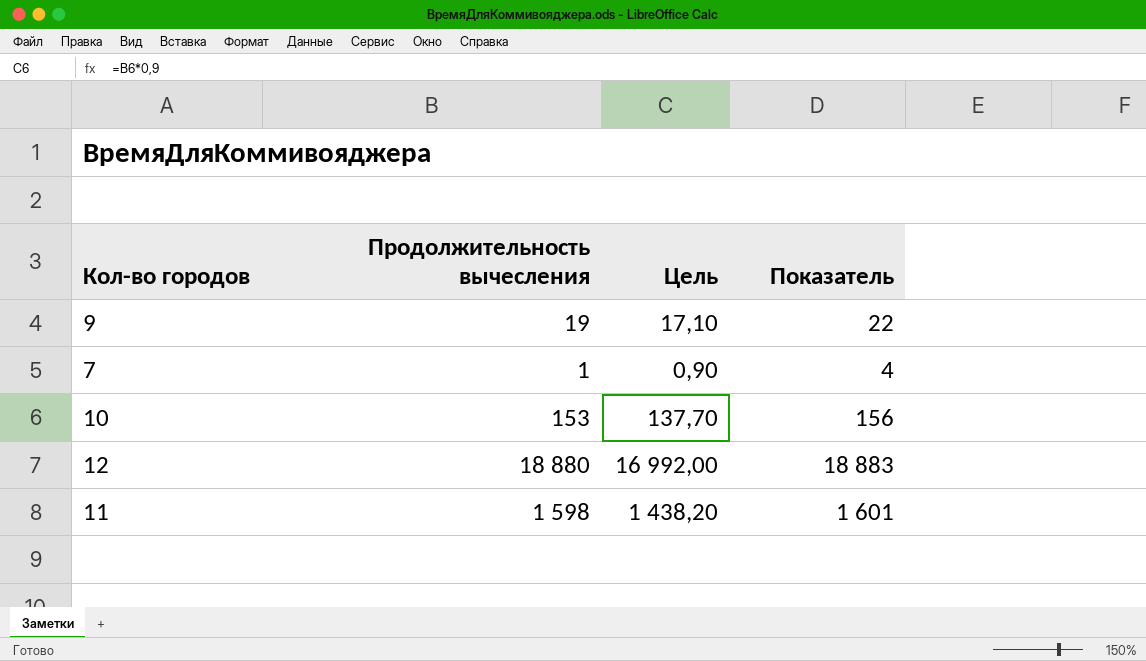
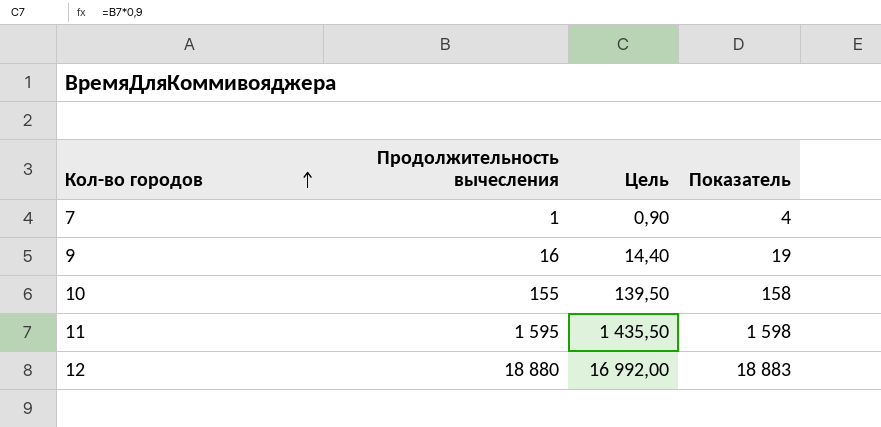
row order: none -> Кол-во городов ascending
9 | Продолжительность вычесления: 19 -> 16
9 | Цель: 17,10 -> 14,40
9 | Показатель: 22 -> 19
10 | Продолжительность вычесления: 153 -> 155
10 | Цель: 137,70 -> 139,50
10 | Показатель: 156 -> 158
11 | Продолжительность вычесления: 1 598 -> 1 595
11 | Цель: 1 438,20 -> 1 435,50
11 | Показатель: 1 601 -> 1 598

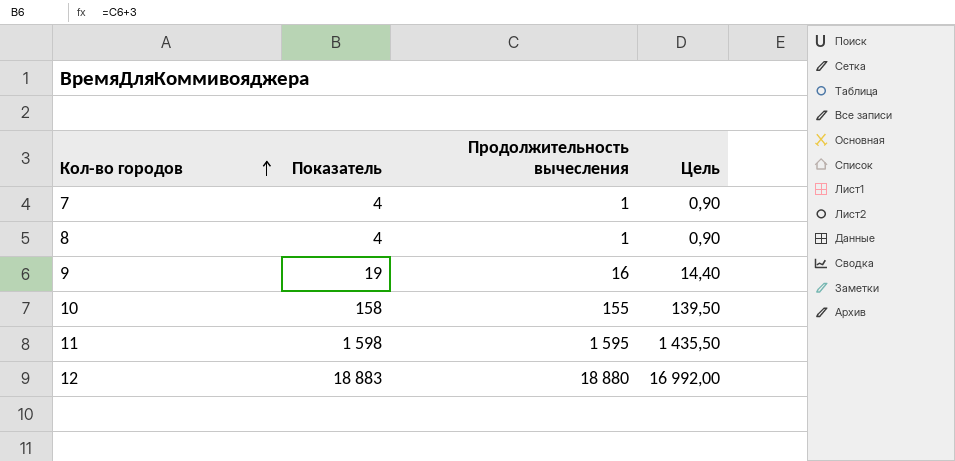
column Показатель | position: 4 -> 2
row 8: none -> 4 | 1 | 0,90

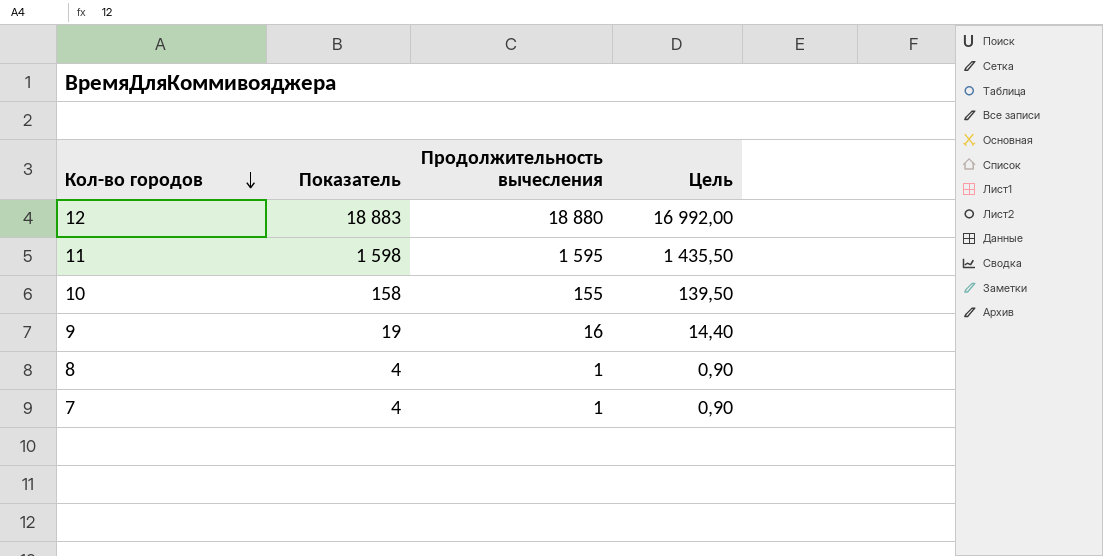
row order: Кол-во городов ascending -> Кол-во городов descending

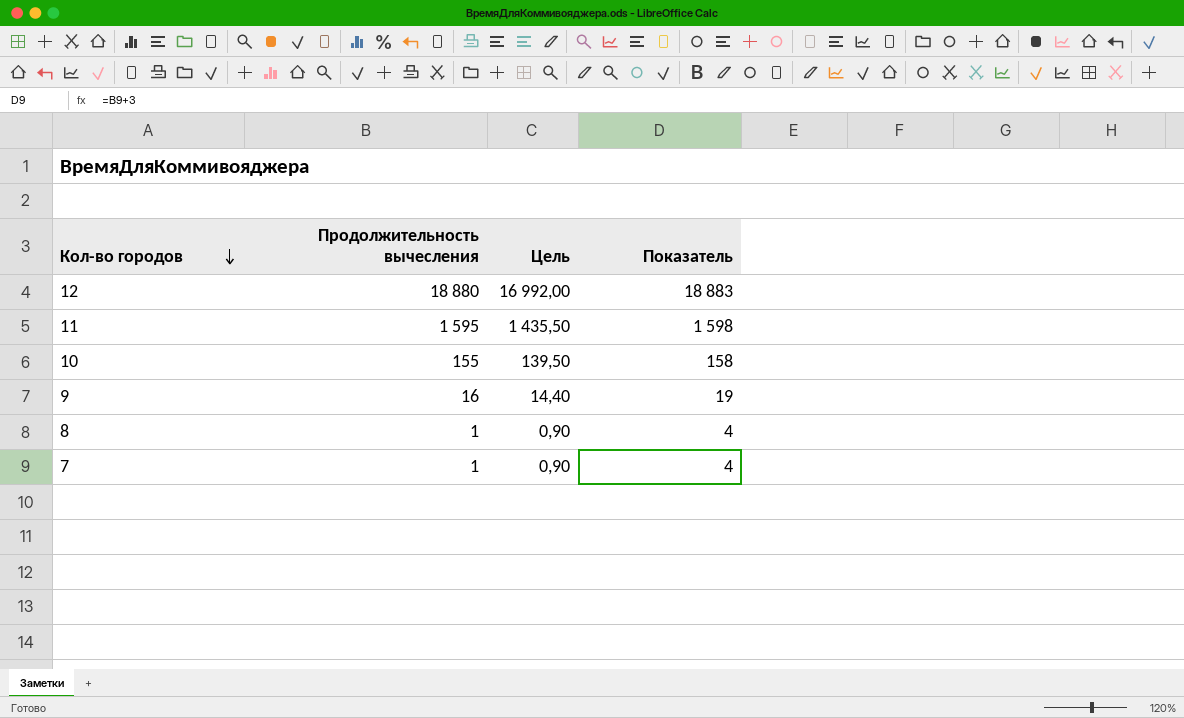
column Показатель | position: 2 -> 4

